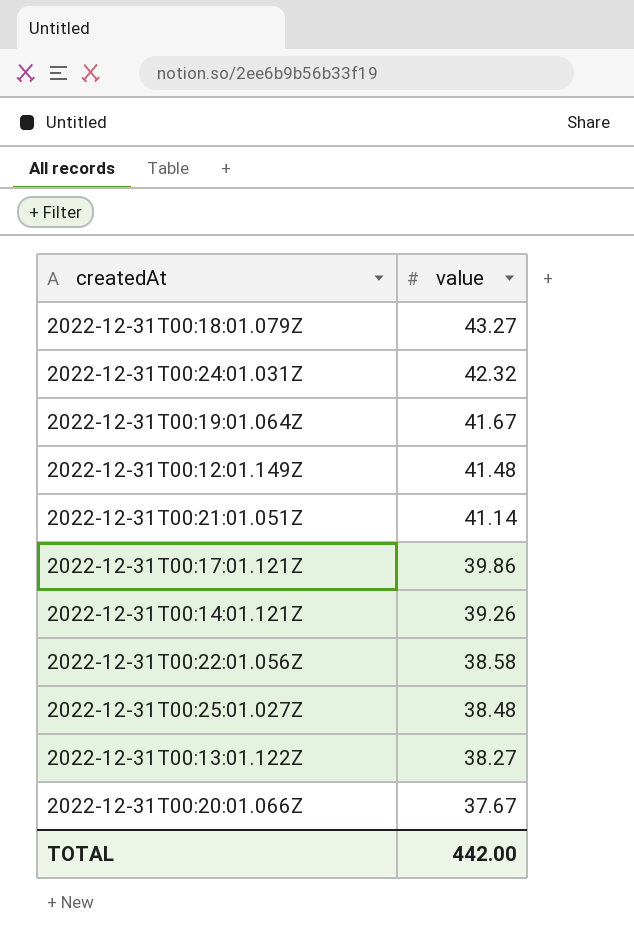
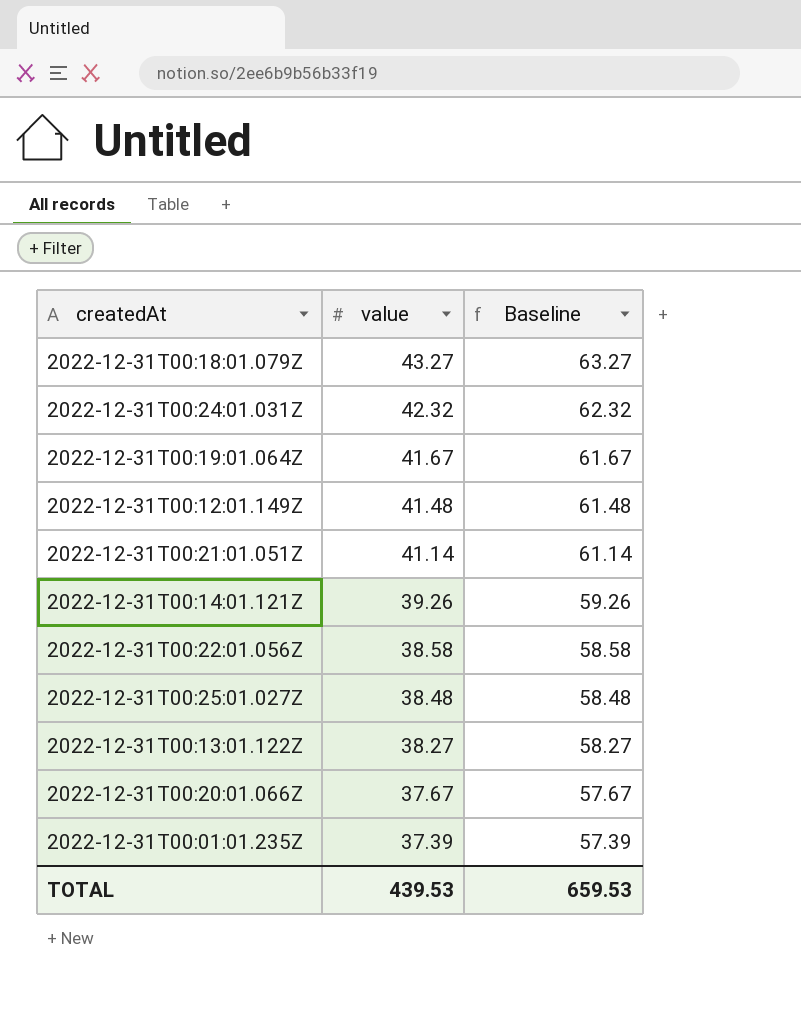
column Baseline | formula: none -> [value] + 20
row 2022-12-31T00:17:01.121Z: 39.86 -> none
row 2022-12-31T00:01:01.235Z: none -> 37.39 | 57.39
TOTAL | value: 442.00 -> 439.53

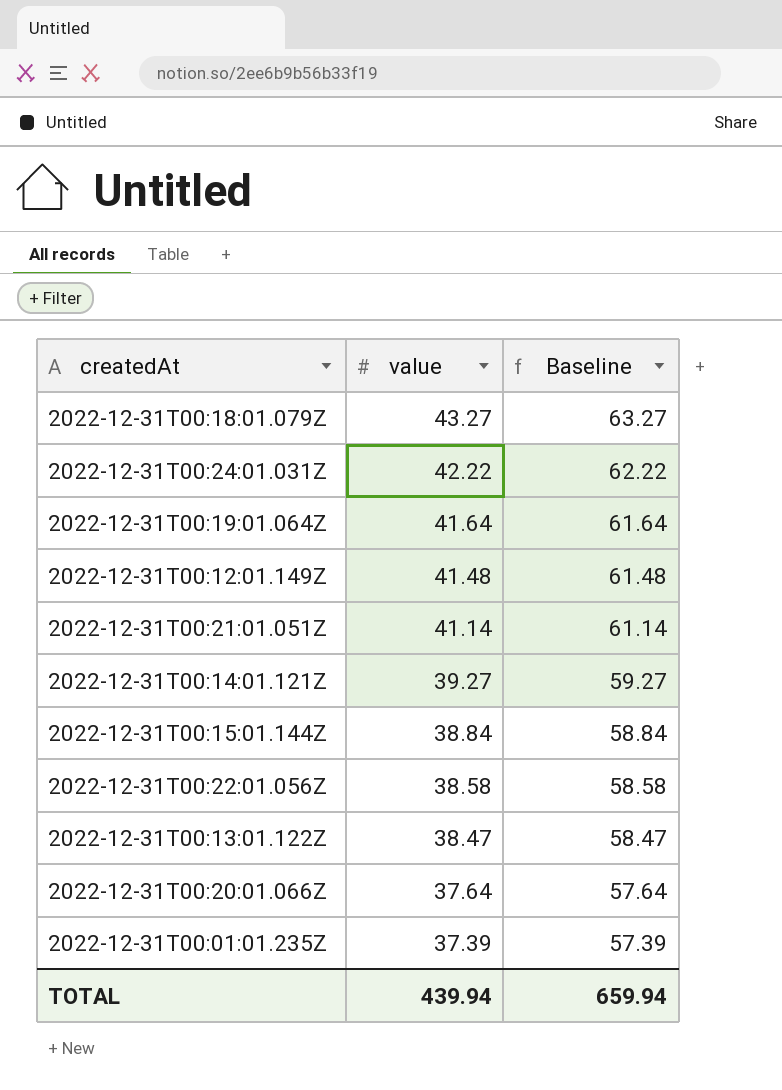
row 2022-12-31T00:25:01.027Z: 38.48 | 58.48 -> none
2022-12-31T00:24:01.031Z | value: 42.32 -> 42.22
2022-12-31T00:24:01.031Z | Baseline: 62.32 -> 62.22
2022-12-31T00:19:01.064Z | value: 41.67 -> 41.64
2022-12-31T00:19:01.064Z | Baseline: 61.67 -> 61.64
2022-12-31T00:14:01.121Z | value: 39.26 -> 39.27
2022-12-31T00:14:01.121Z | Baseline: 59.26 -> 59.27
row 2022-12-31T00:15:01.144Z: none -> 38.84 | 58.84
2022-12-31T00:13:01.122Z | value: 38.27 -> 38.47
2022-12-31T00:13:01.122Z | Baseline: 58.27 -> 58.47
2022-12-31T00:20:01.066Z | value: 37.67 -> 37.64
2022-12-31T00:20:01.066Z | Baseline: 57.67 -> 57.64
TOTAL | value: 439.53 -> 439.94
TOTAL | Baseline: 659.53 -> 659.94

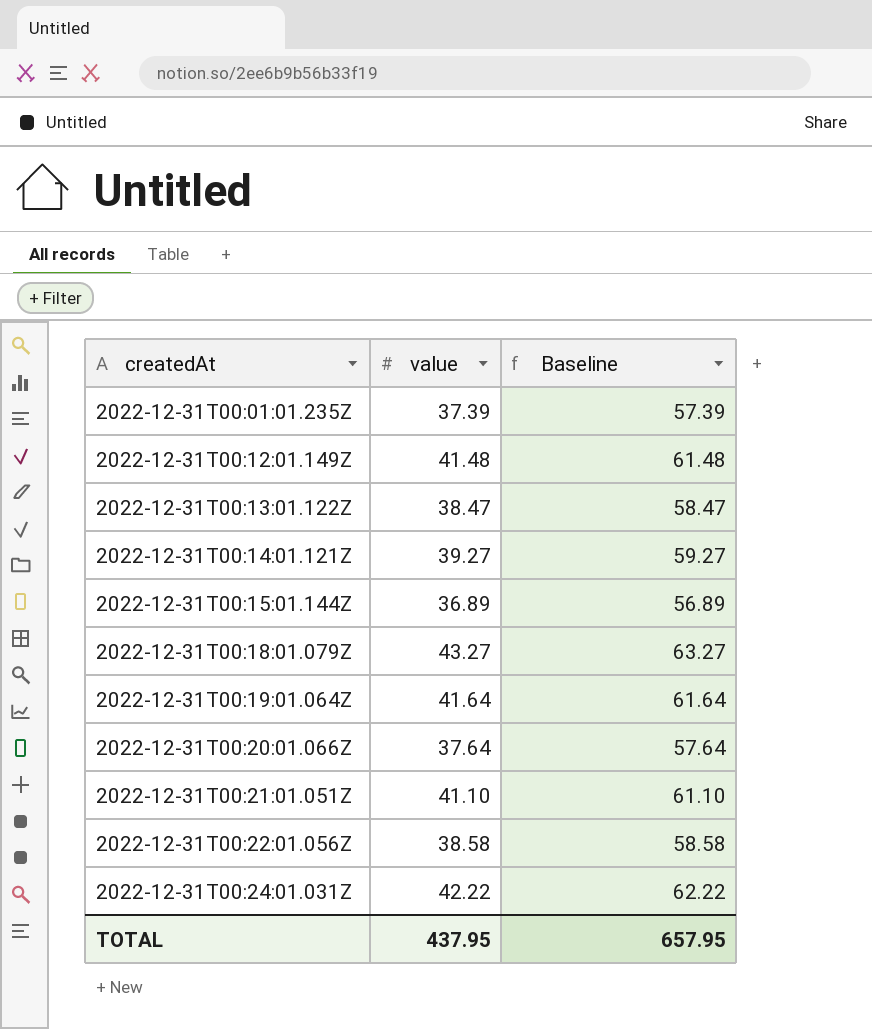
row order: value descending -> createdAt ascending
2022-12-31T00:15:01.144Z | value: 38.84 -> 36.89
2022-12-31T00:15:01.144Z | Baseline: 58.84 -> 56.89
2022-12-31T00:21:01.051Z | value: 41.14 -> 41.10
2022-12-31T00:21:01.051Z | Baseline: 61.14 -> 61.10
TOTAL | value: 439.94 -> 437.95
TOTAL | Baseline: 659.94 -> 657.95

